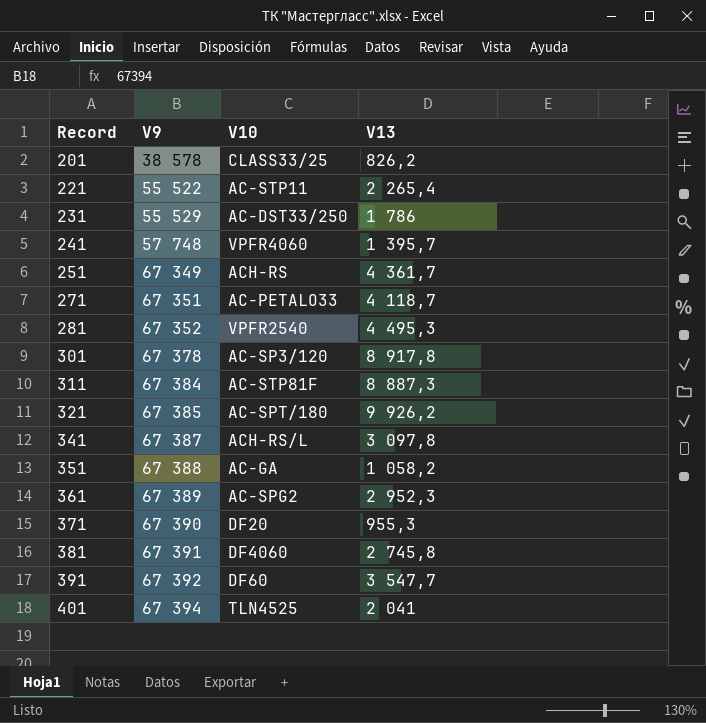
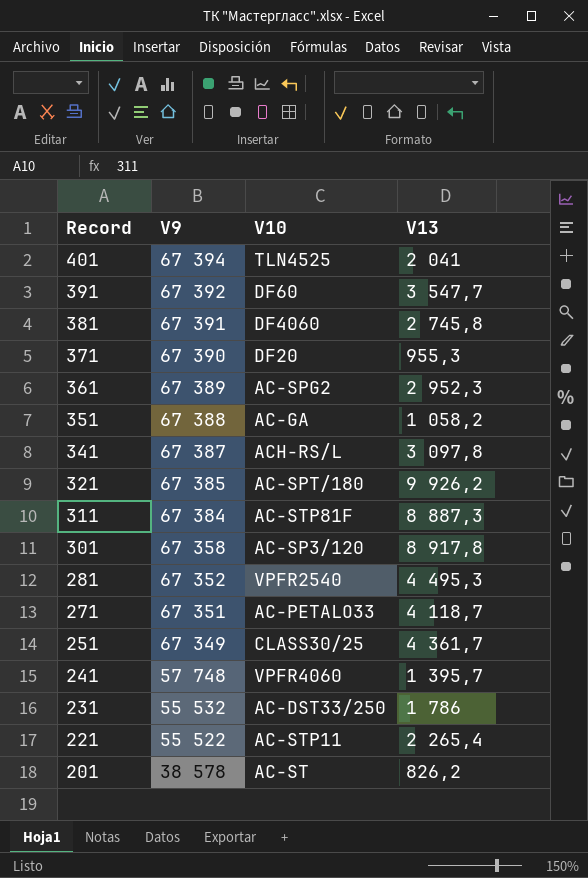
row order: Record ascending -> Record descending
301 | V9: 67 378 -> 67 358
251 | V10: ACH-RS -> CLASS30/25
231 | V9: 55 529 -> 55 532
201 | V10: CLASS33/25 -> AC-ST

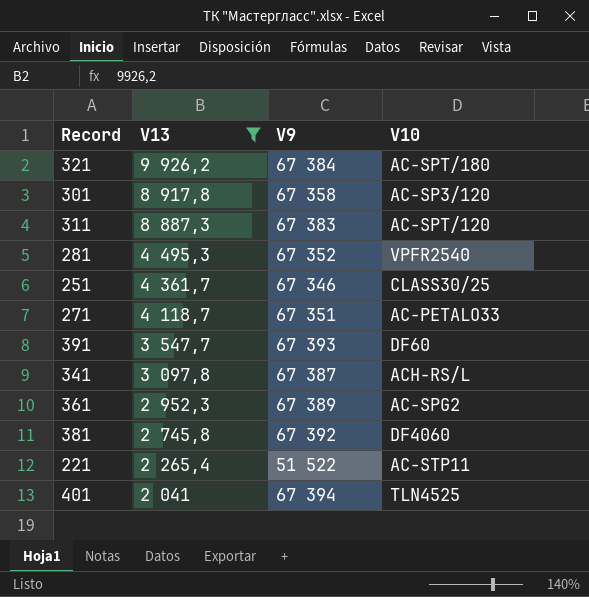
filter: none -> V13 >= 2 041
row order: Record descending -> V13 descending
column V13 | position: 4 -> 2
321 | V9: 67 385 -> 67 384
311 | V9: 67 384 -> 67 383
311 | V10: AC-STP81F -> AC-SPT/120
251 | V9: 67 349 -> 67 346
391 | V9: 67 392 -> 67 393
381 | V9: 67 391 -> 67 392
221 | V9: 55 522 -> 51 522

